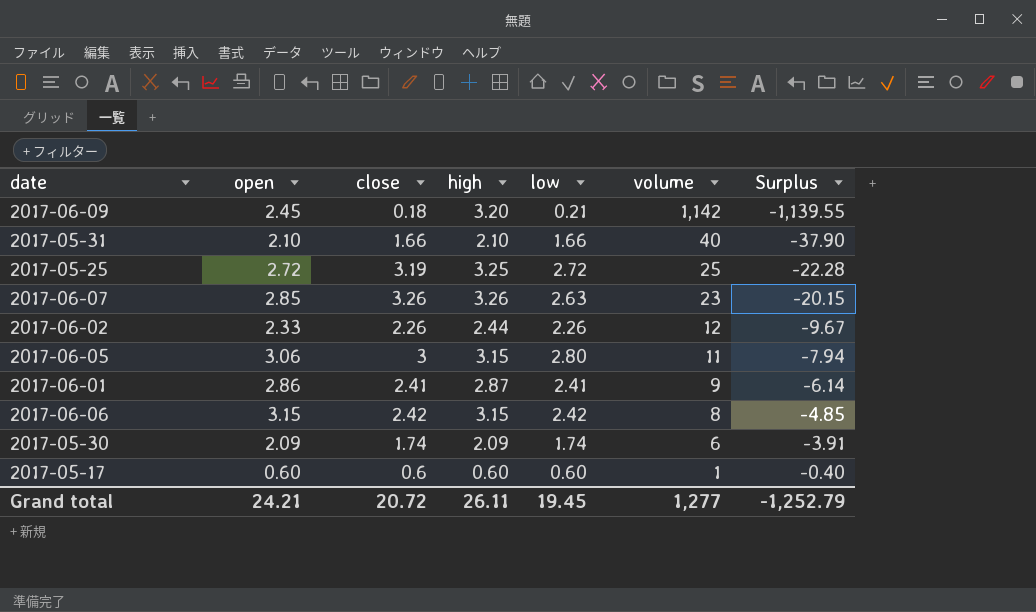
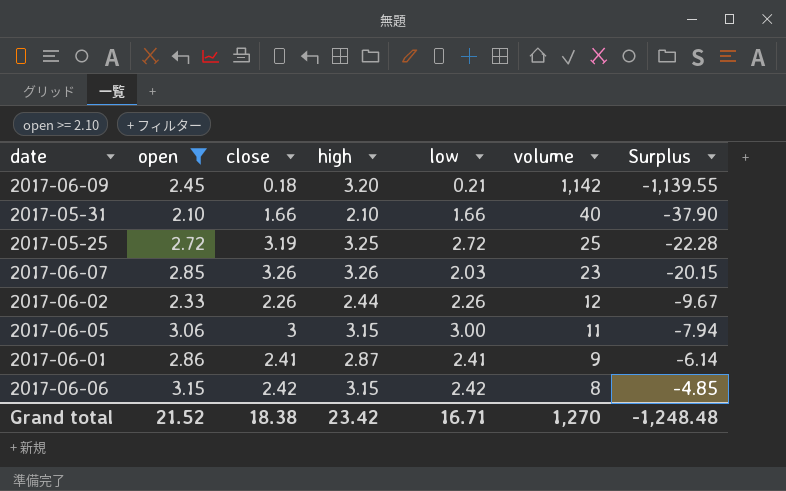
filter: none -> open >= 2.10
2017-06-07 | low: 2.63 -> 2.03
2017-06-05 | low: 2.80 -> 3.00
Grand total | open: 24.21 -> 21.52
Grand total | close: 20.72 -> 18.38
Grand total | high: 26.11 -> 23.42
Grand total | low: 19.45 -> 16.71
Grand total | volume: 1,277 -> 1,270
Grand total | Surplus: -1,252.79 -> -1,248.48

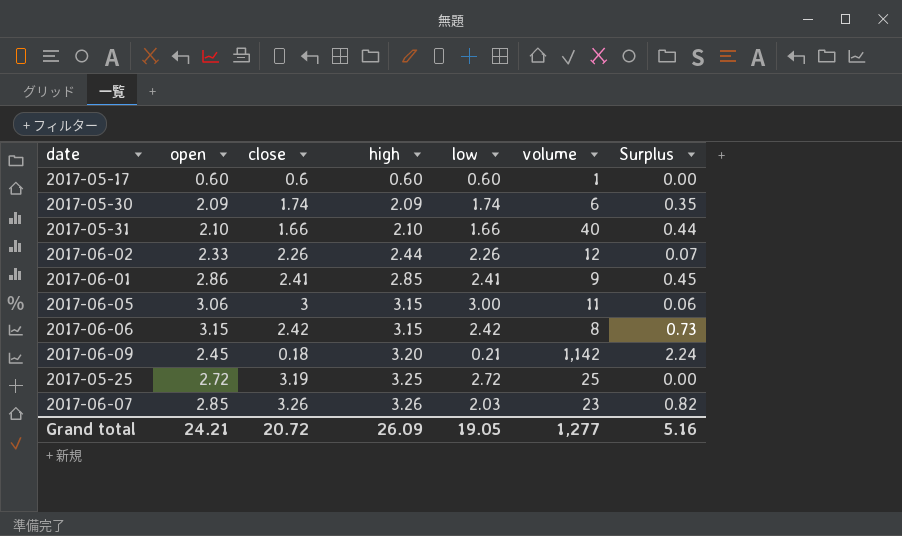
filter: open >= 2.10 -> none
row order: volume descending -> high ascending
column Surplus | formula: [open] - [volume] -> [open] - [low]
2017-06-01 | high: 2.87 -> 2.85
Grand total | open: 21.52 -> 24.21
Grand total | close: 18.38 -> 20.72
Grand total | high: 23.42 -> 26.09
Grand total | low: 16.71 -> 19.05
Grand total | volume: 1,270 -> 1,277
Grand total | Surplus: -1,248.48 -> 5.16

